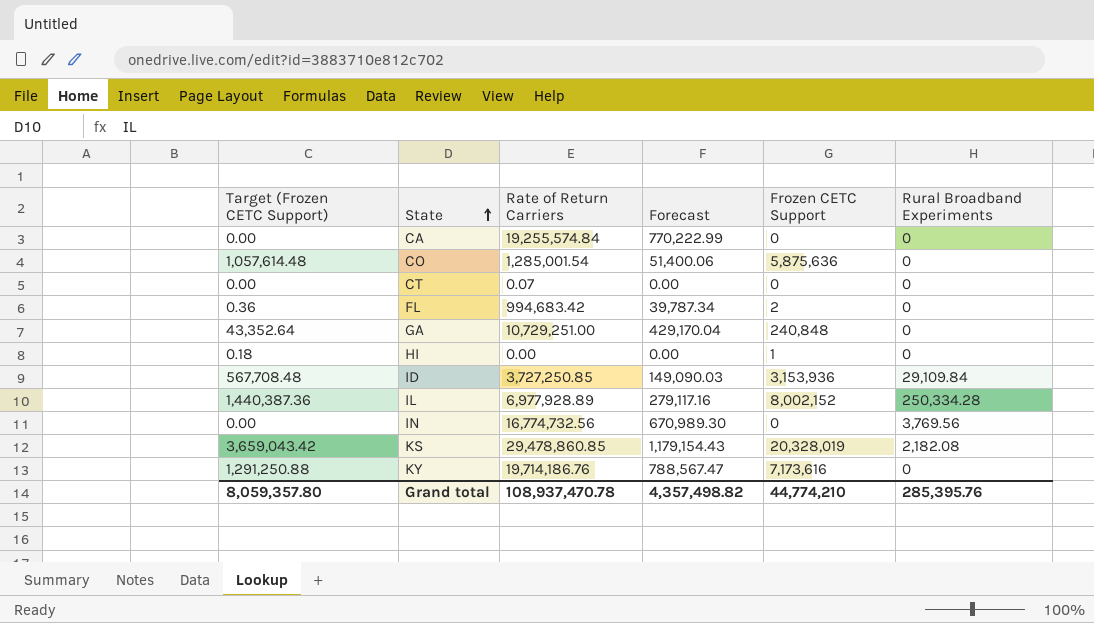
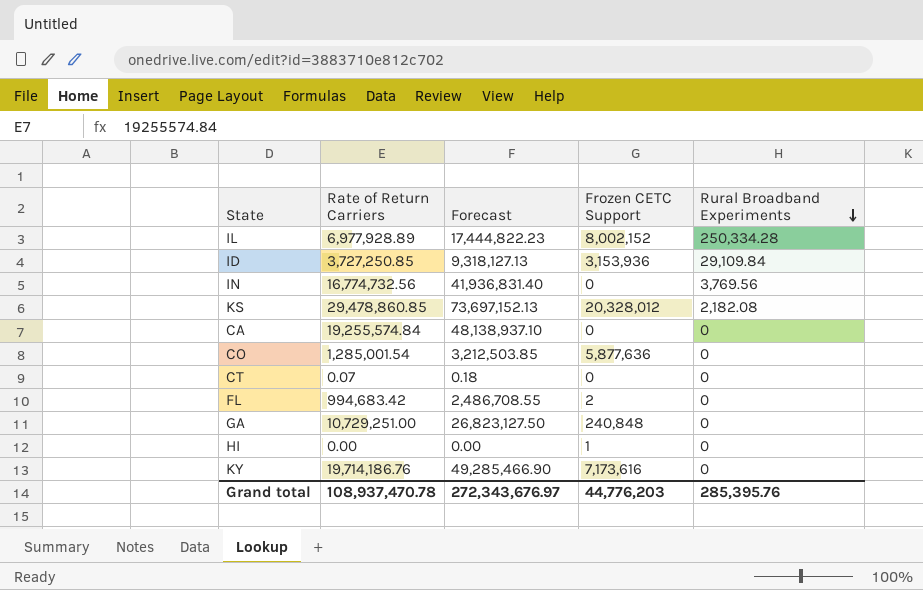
row order: State ascending -> Rural Broadband Experiments descending
column Target (Frozen CETC Support) | formula: [Frozen CETC Support] * 0.18 -> none
column Forecast | formula: [Rate of Return Carriers] * 0.04 -> [Rate of Return Carriers] * 2.5
KS | Frozen CETC Support: 20,328,019 -> 20,328,012
CO | Frozen CETC Support: 5,875,636 -> 5,877,636
Grand total | Forecast: 4,357,498.82 -> 272,343,676.97
Grand total | Frozen CETC Support: 44,774,210 -> 44,776,203

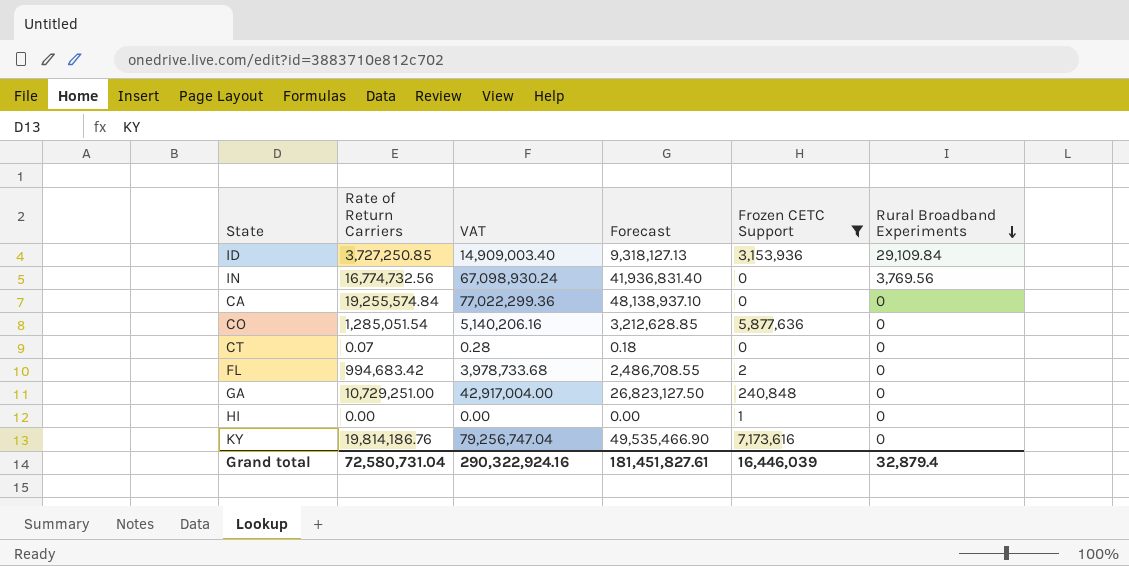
filter: none -> Frozen CETC Support <= 7,173,616
column VAT | formula: none -> [Rate of Return Carriers] * 4
CO | Rate of Return Carriers: 1,285,001.54 -> 1,285,051.54
CO | Forecast: 3,212,503.85 -> 3,212,628.85
KY | Rate of Return Carriers: 19,714,186.76 -> 19,814,186.76
KY | Forecast: 49,285,466.90 -> 49,535,466.90
Grand total | Rate of Return Carriers: 108,937,470.78 -> 72,580,731.04
Grand total | Forecast: 272,343,676.97 -> 181,451,827.61
Grand total | Frozen CETC Support: 44,776,203 -> 16,446,039
Grand total | Rural Broadband Experiments: 285,395.76 -> 32,879.4

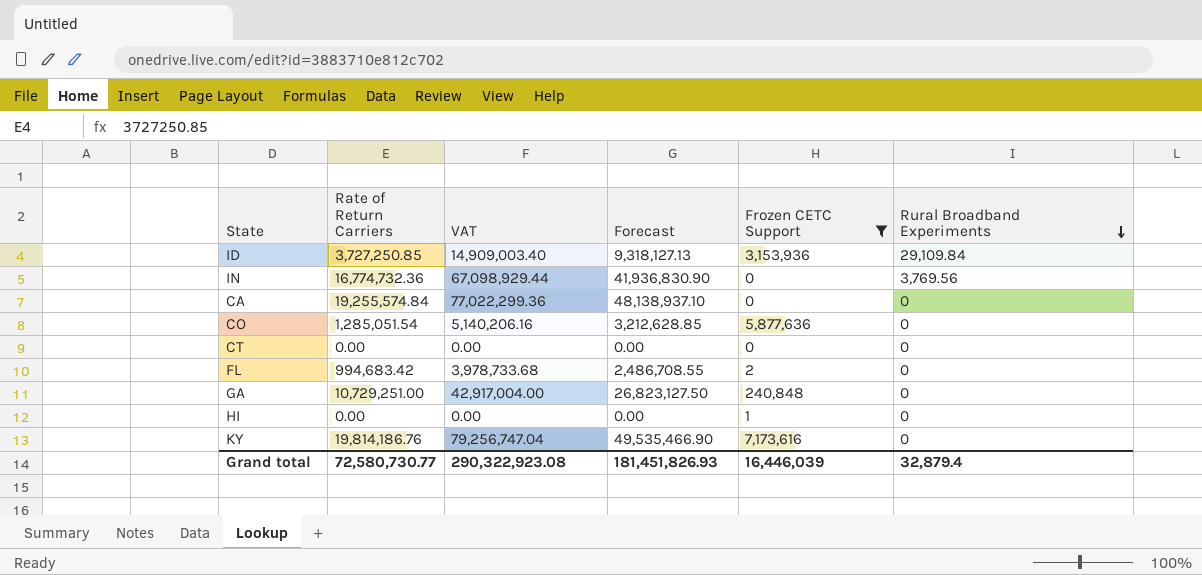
IN | Rate of Return Carriers: 16,774,732.56 -> 16,774,732.36
IN | VAT: 67,098,930.24 -> 67,098,929.44
IN | Forecast: 41,936,831.40 -> 41,936,830.90
CT | Rate of Return Carriers: 0.07 -> 0.00
CT | VAT: 0.28 -> 0.00
CT | Forecast: 0.18 -> 0.00
Grand total | Rate of Return Carriers: 72,580,731.04 -> 72,580,730.77
Grand total | VAT: 290,322,924.16 -> 290,322,923.08
Grand total | Forecast: 181,451,827.61 -> 181,451,826.93

